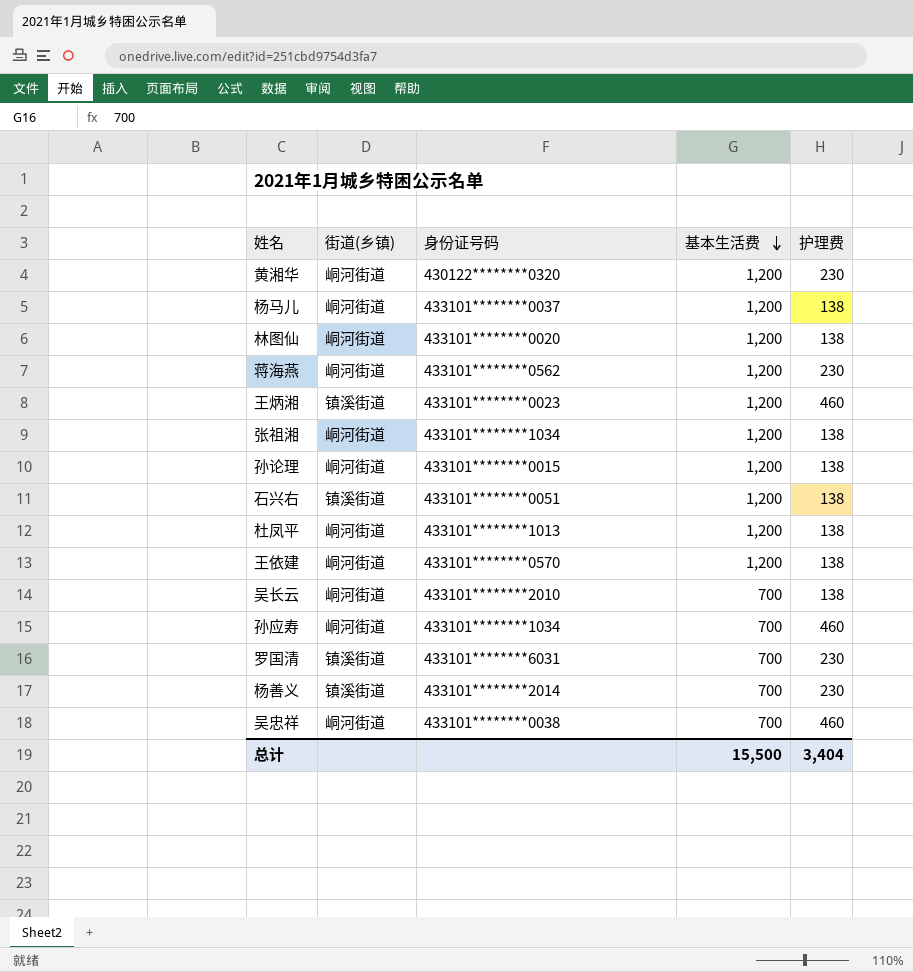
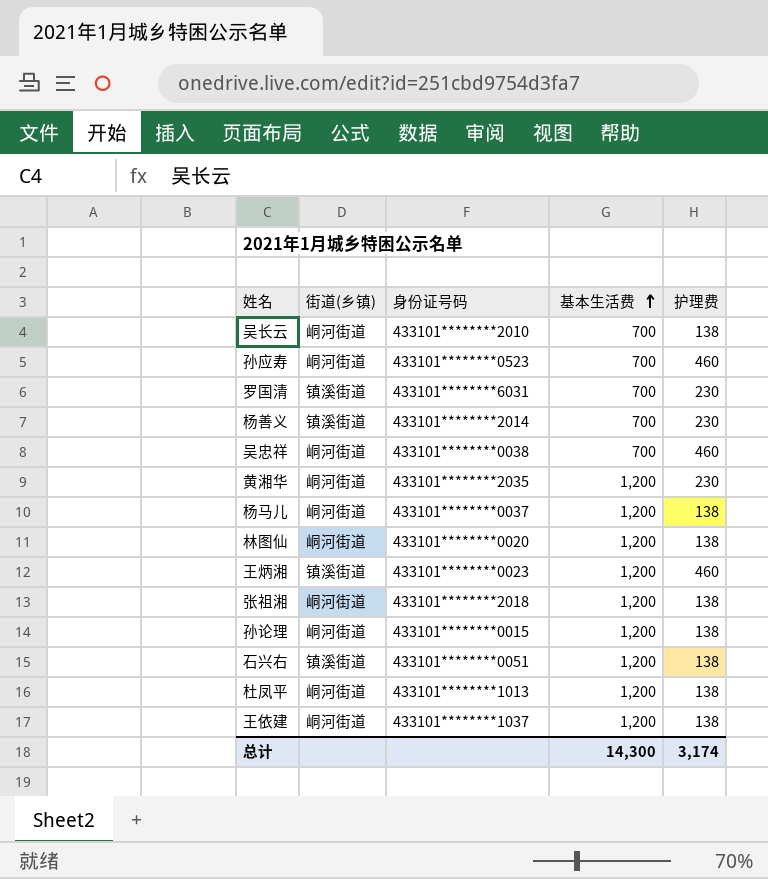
row order: 基本生活费 descending -> 基本生活费 ascending
row 蒋海燕: 峒河街道 | 433101********0562 | 1,200 | 230 -> none
孙应寿 | 身份证号码: 433101********1034 -> 433101********0523
黄湘华 | 身份证号码: 430122********0320 -> 433101********2035
张祖湘 | 身份证号码: 433101********1034 -> 433101********2018
王依建 | 身份证号码: 433101********0570 -> 433101********1037
总计 | 基本生活费: 15,500 -> 14,300
总计 | 护理费: 3,404 -> 3,174

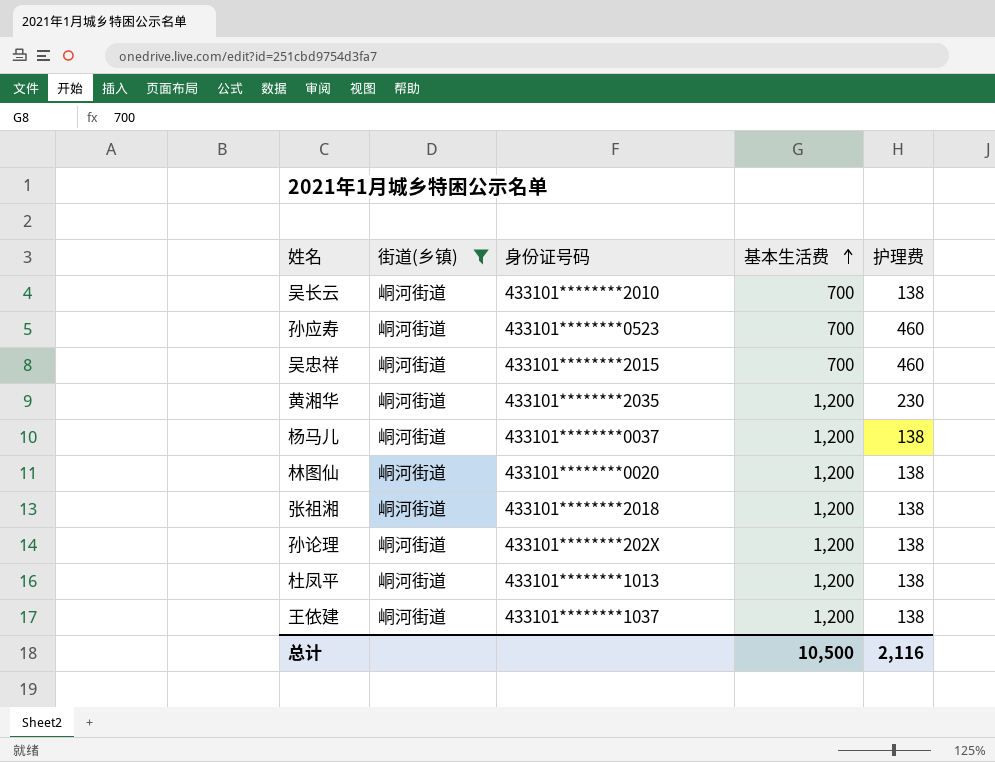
filter: none -> 街道(乡镇) = 峒河街道
吴忠祥 | 身份证号码: 433101********0038 -> 433101********2015
孙论理 | 身份证号码: 433101********0015 -> 433101********202X
总计 | 基本生活费: 14,300 -> 10,500
总计 | 护理费: 3,174 -> 2,116

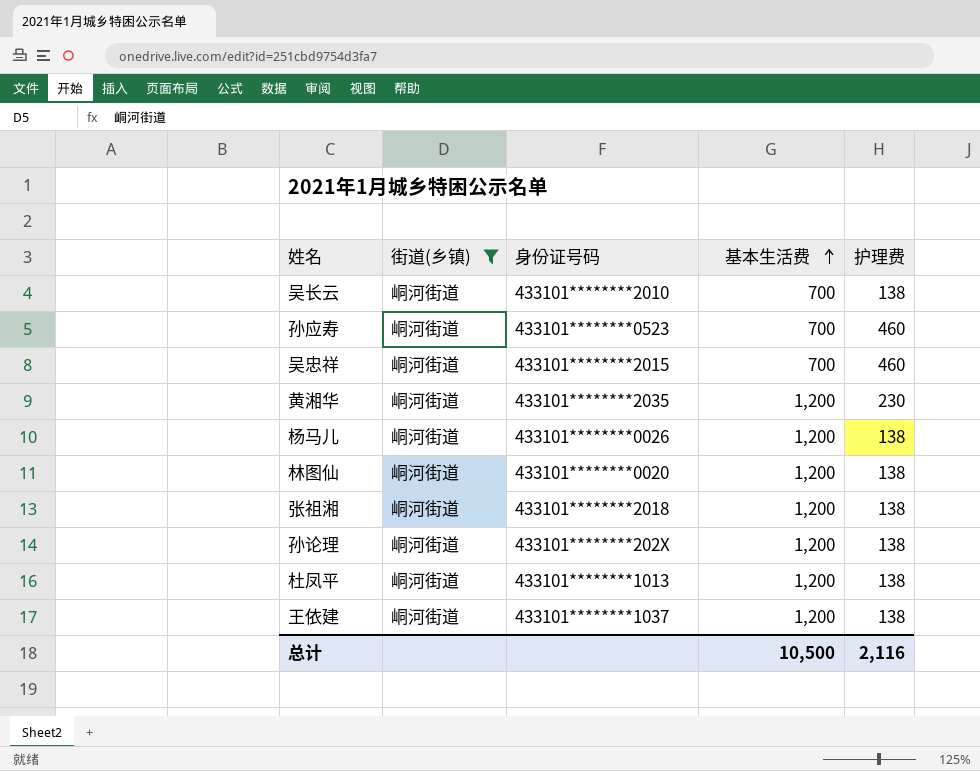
杨马儿 | 身份证号码: 433101********0037 -> 433101********0026

